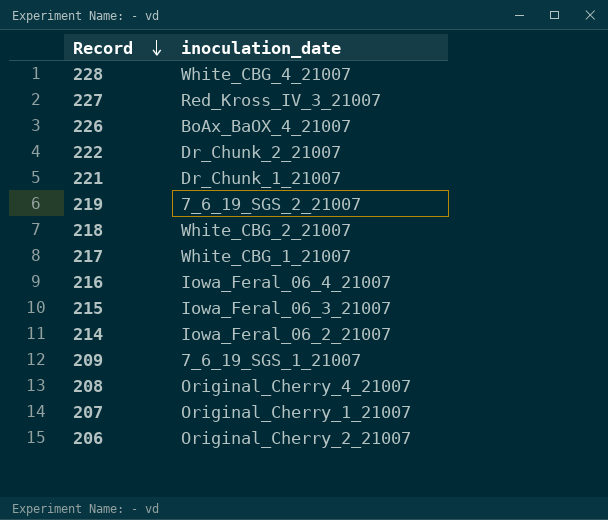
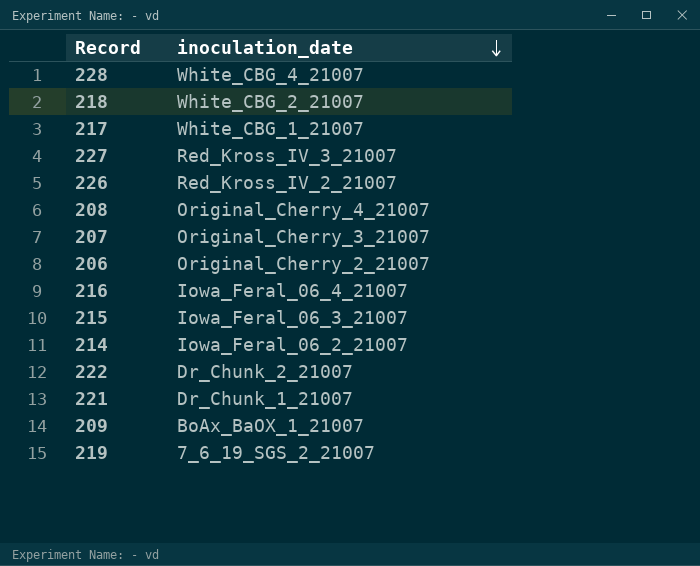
row order: Record descending -> inoculation_date descending
226 | inoculation_date: BoAx_BaOX_4_21007 -> Red_Kross_IV_2_21007
207 | inoculation_date: Original_Cherry_1_21007 -> Original_Cherry_3_21007
209 | inoculation_date: 7_6_19_SGS_1_21007 -> BoAx_BaOX_1_21007

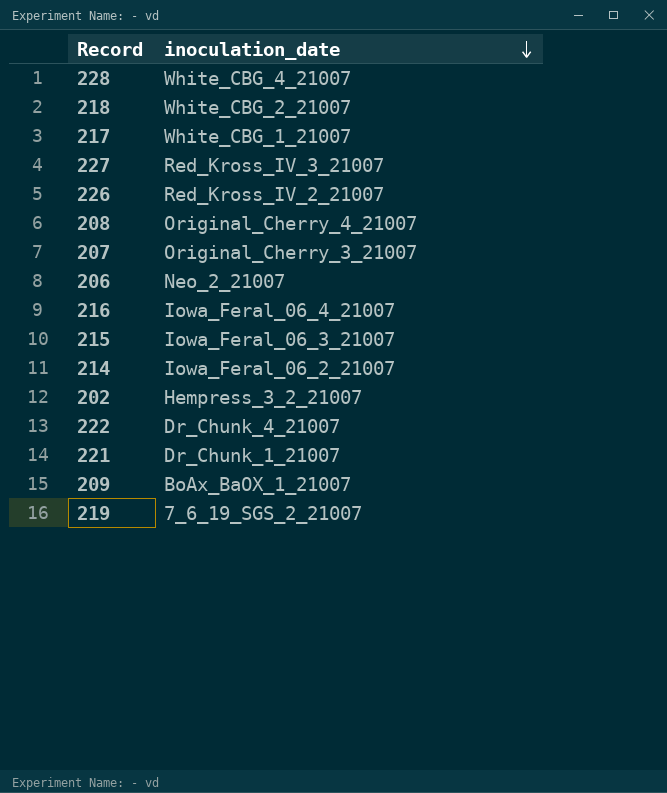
206 | inoculation_date: Original_Cherry_2_21007 -> Neo_2_21007
row 202: none -> Hempress_3_2_21007
222 | inoculation_date: Dr_Chunk_2_21007 -> Dr_Chunk_4_21007

